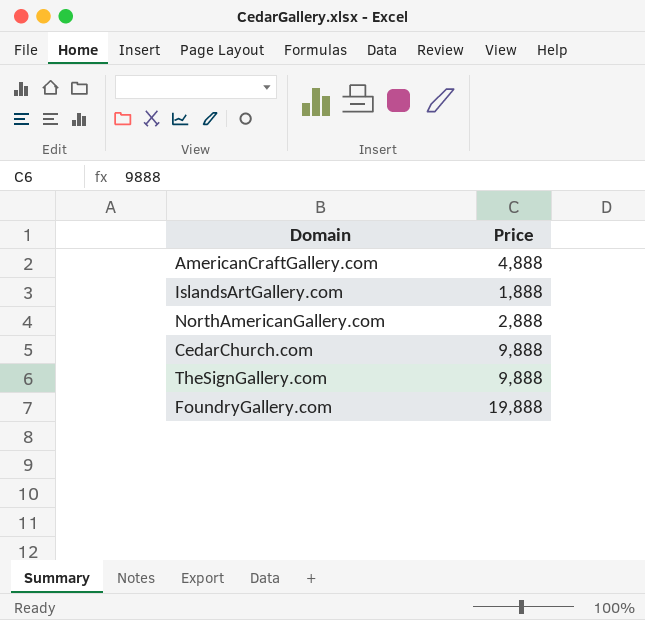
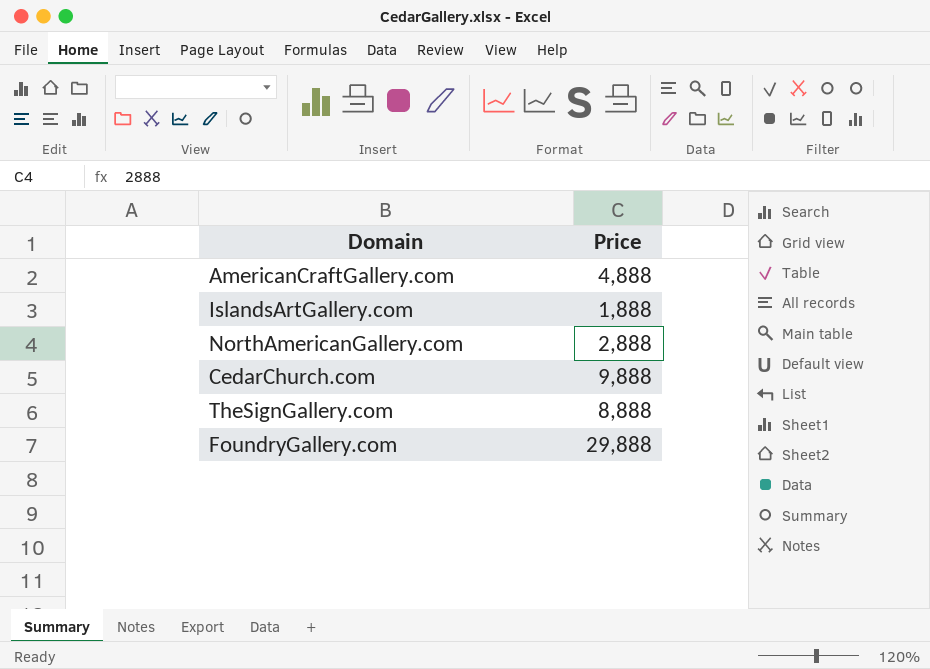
TheSignGallery.com | Price: 9,888 -> 8,888
FoundryGallery.com | Price: 19,888 -> 29,888

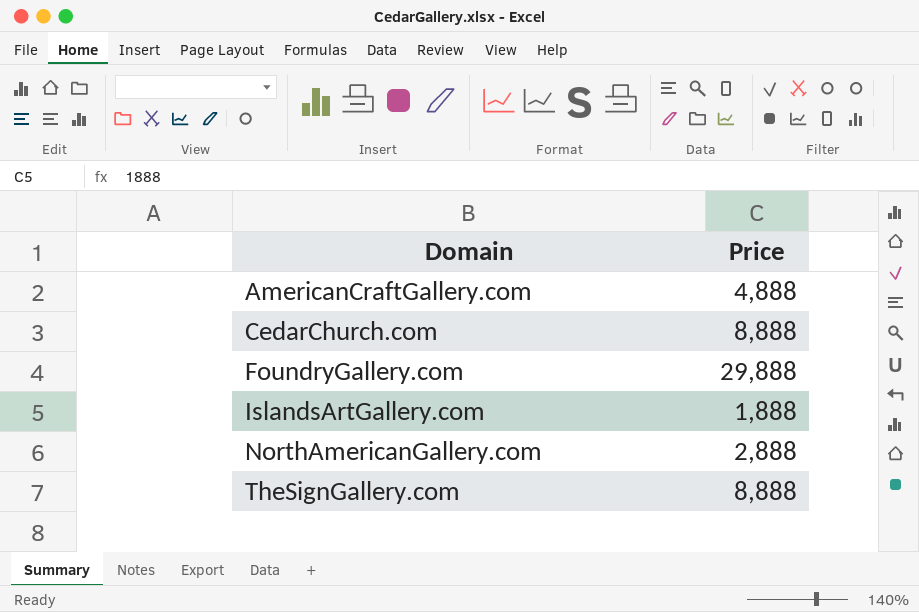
row order: none -> Domain ascending
CedarChurch.com | Price: 9,888 -> 8,888

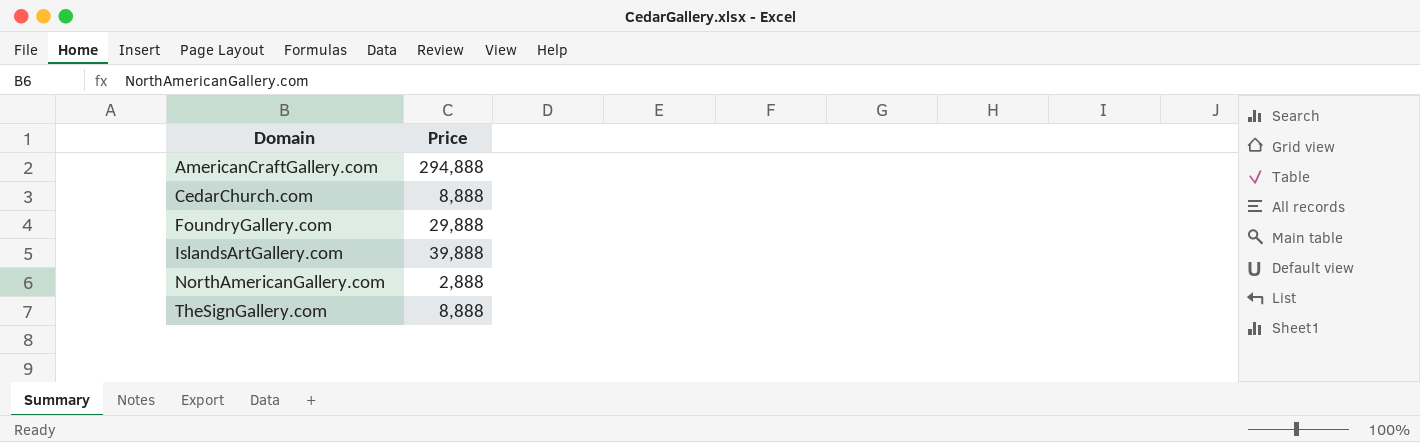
AmericanCraftGallery.com | Price: 4,888 -> 294,888
IslandsArtGallery.com | Price: 1,888 -> 39,888

